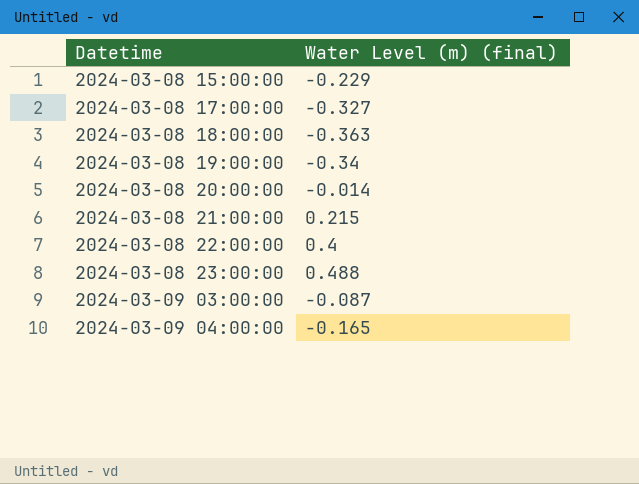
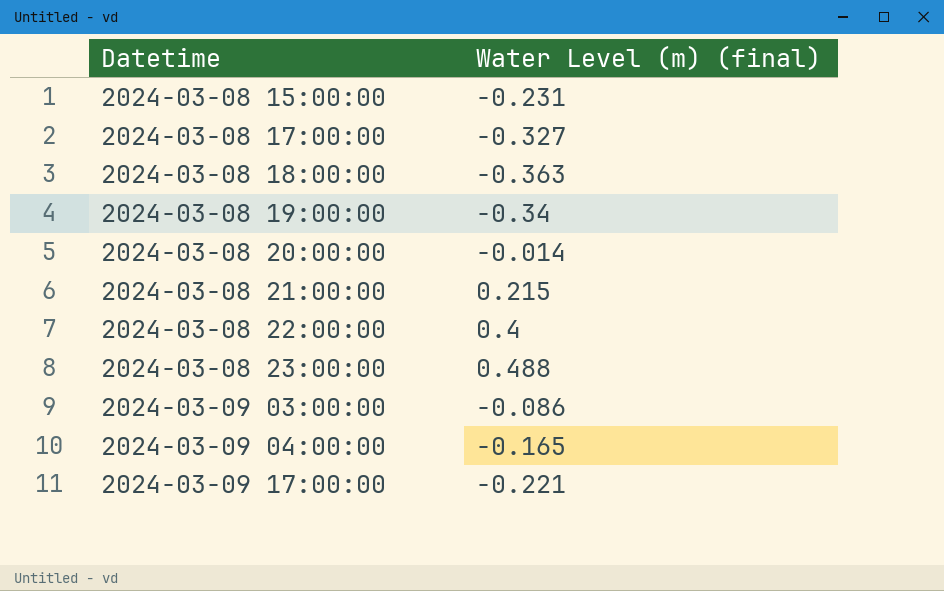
2024-03-08 15:00:00 | Water Level (m) (final): -0.229 -> -0.231
2024-03-09 03:00:00 | Water Level (m) (final): -0.087 -> -0.086
row 2024-03-09 17:00:00: none -> -0.221

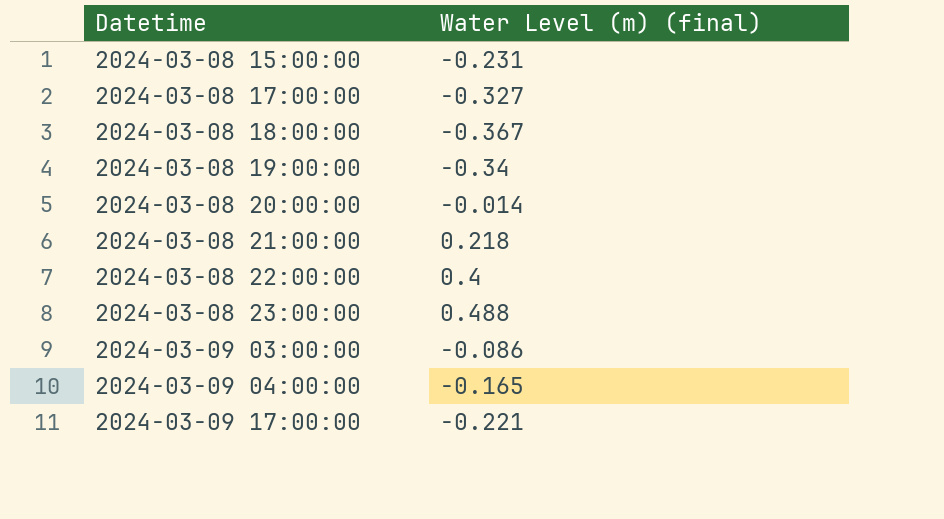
2024-03-08 18:00:00 | Water Level (m) (final): -0.363 -> -0.367
2024-03-08 21:00:00 | Water Level (m) (final): 0.215 -> 0.218

